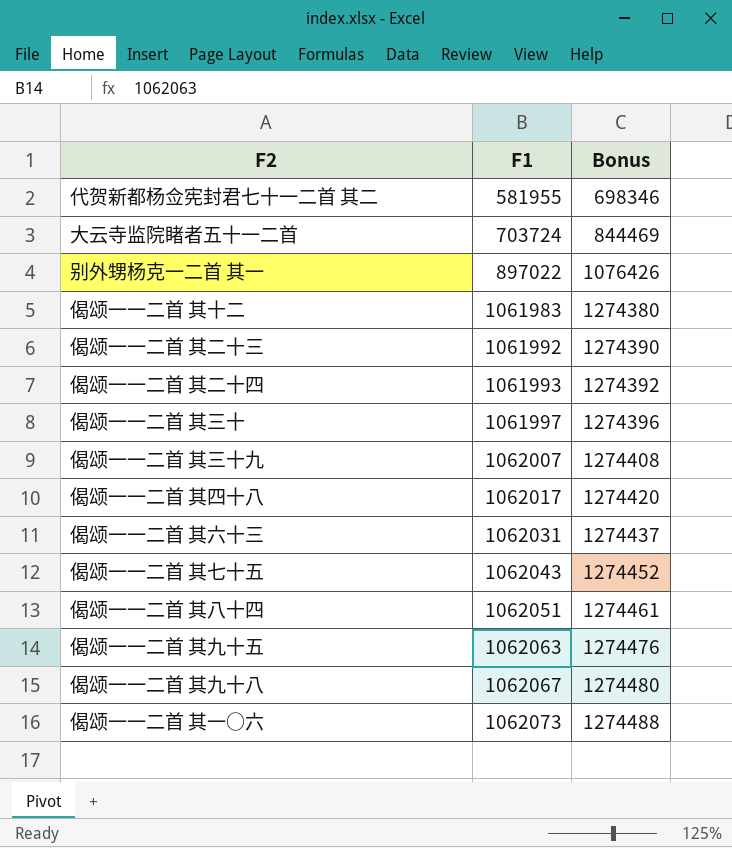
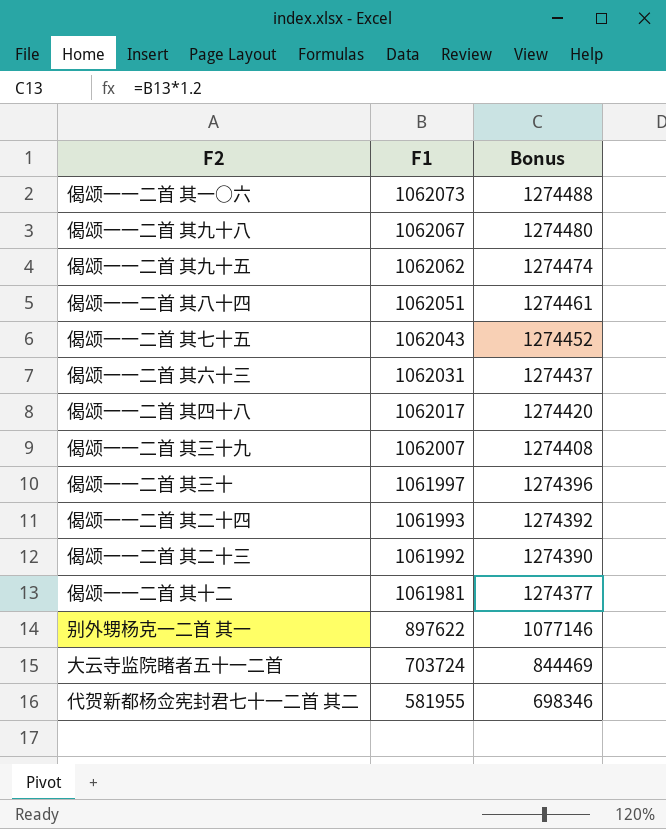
row order: F1 ascending -> F1 descending
偈颂一一二首 其九十五 | F1: 1062063 -> 1062062
偈颂一一二首 其九十五 | Bonus: 1274476 -> 1274474
偈颂一一二首 其十二 | F1: 1061983 -> 1061981
偈颂一一二首 其十二 | Bonus: 1274380 -> 1274377
别外甥杨克一二首 其一 | F1: 897022 -> 897622
别外甥杨克一二首 其一 | Bonus: 1076426 -> 1077146

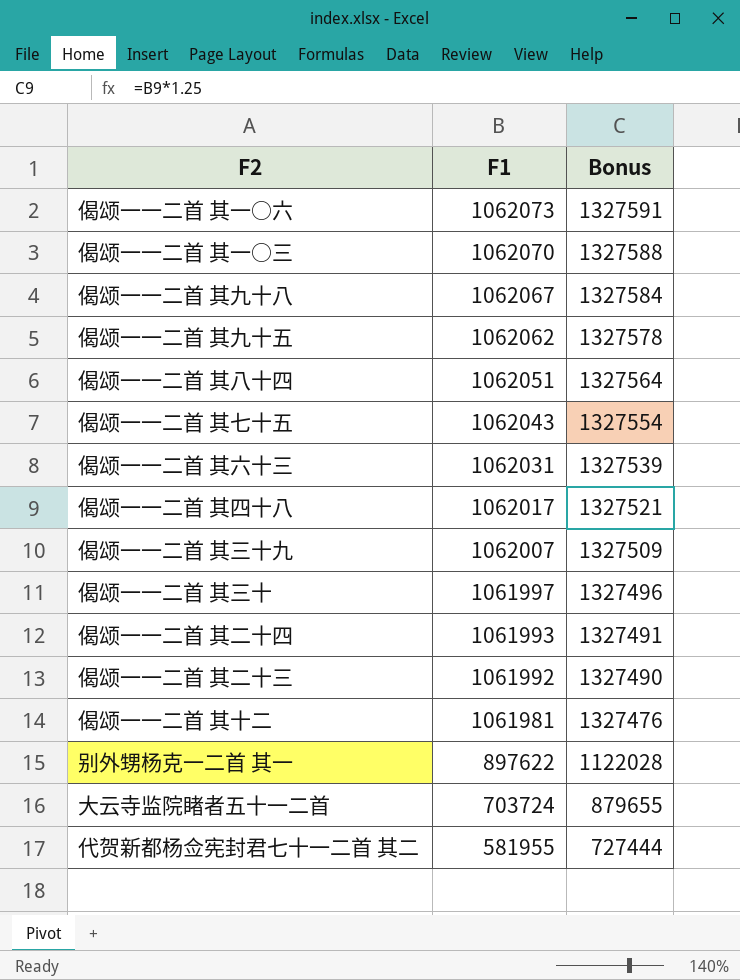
column Bonus | formula: [F1] * 1.2 -> [F1] * 1.25
row 偈颂一一二首 其一○三: none -> 1062070 | 1327588

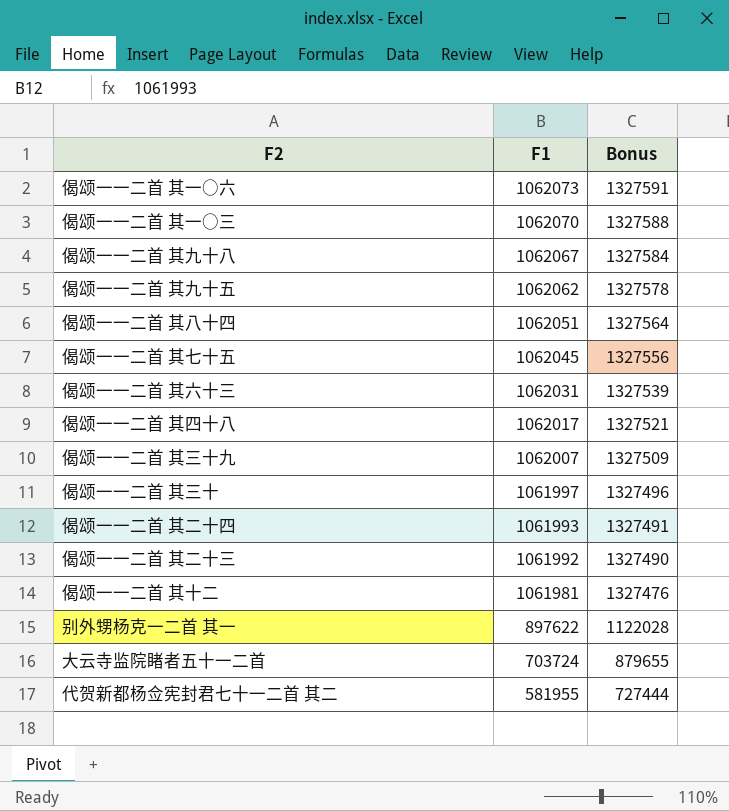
偈颂一一二首 其七十五 | F1: 1062043 -> 1062045
偈颂一一二首 其七十五 | Bonus: 1327554 -> 1327556

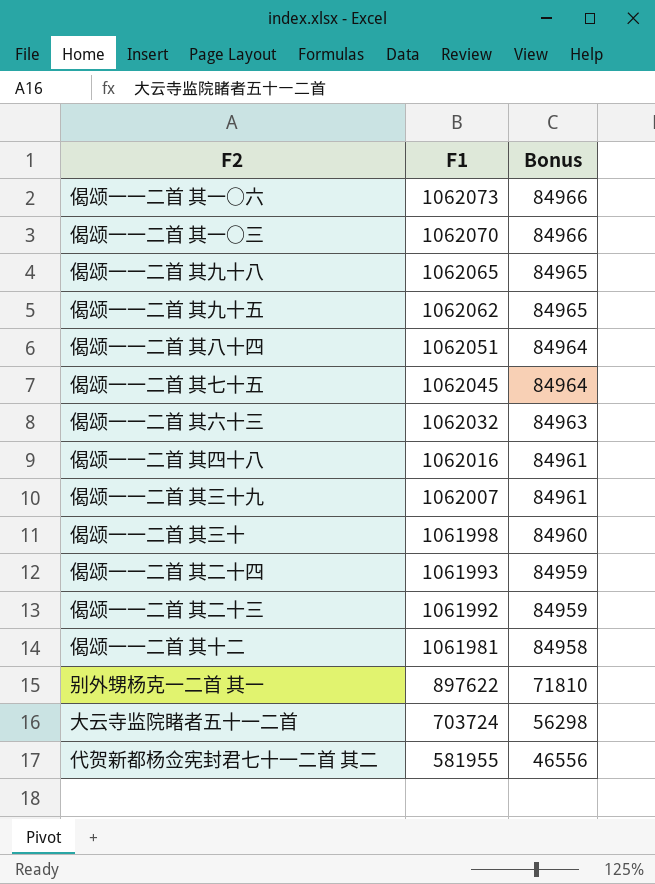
column Bonus | formula: [F1] * 1.25 -> [F1] * 0.08
偈颂一一二首 其九十八 | F1: 1062067 -> 1062065
偈颂一一二首 其六十三 | F1: 1062031 -> 1062032
偈颂一一二首 其四十八 | F1: 1062017 -> 1062016
偈颂一一二首 其三十 | F1: 1061997 -> 1061998

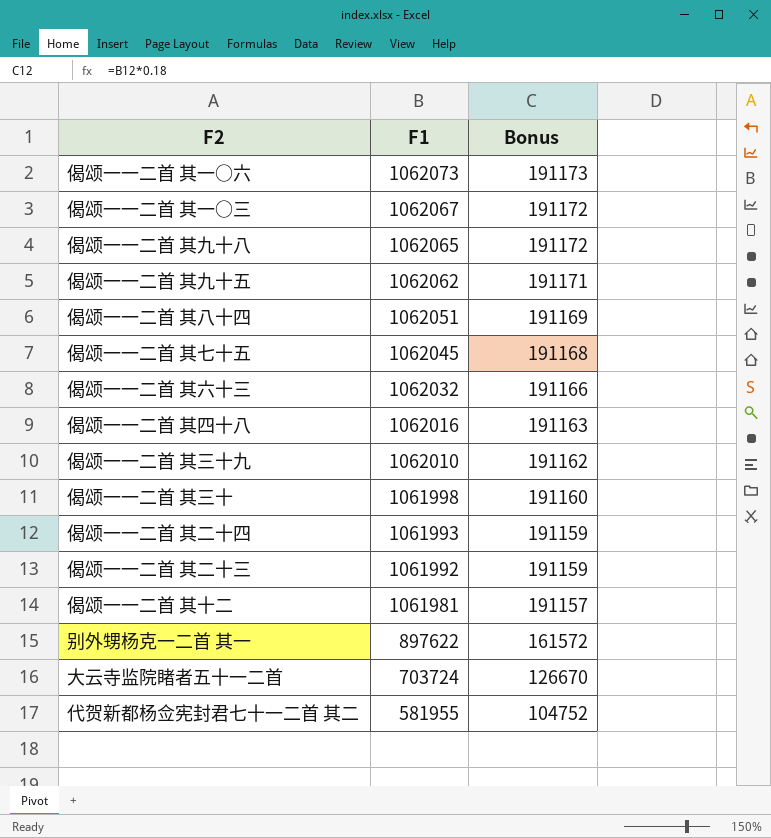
column Bonus | formula: [F1] * 0.08 -> [F1] * 0.18
偈颂一一二首 其一○三 | F1: 1062070 -> 1062067
偈颂一一二首 其三十九 | F1: 1062007 -> 1062010

